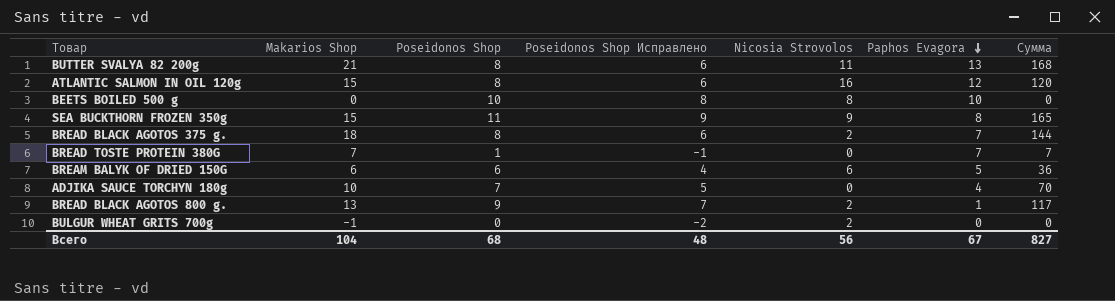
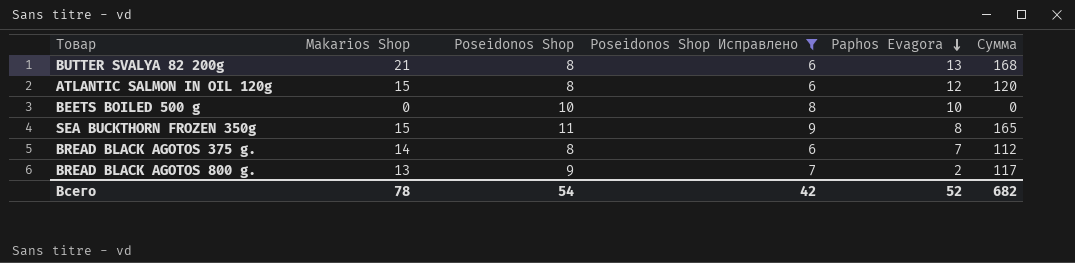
filter: none -> Poseidonos Shop Исправлено >= 6
column Nicosia Strovolos | position: 5 -> none
BREAD BLACK AGOTOS 375 g. | Makarios Shop: 18 -> 14
BREAD BLACK AGOTOS 375 g. | Сумма: 144 -> 112
BREAD BLACK AGOTOS 800 g. | Paphos Evagora: 1 -> 2
Всего | Makarios Shop: 104 -> 78
Всего | Poseidonos Shop: 68 -> 54
Всего | Poseidonos Shop Исправлено: 48 -> 42
Всего | Paphos Evagora: 67 -> 52
Всего | Сумма: 827 -> 682

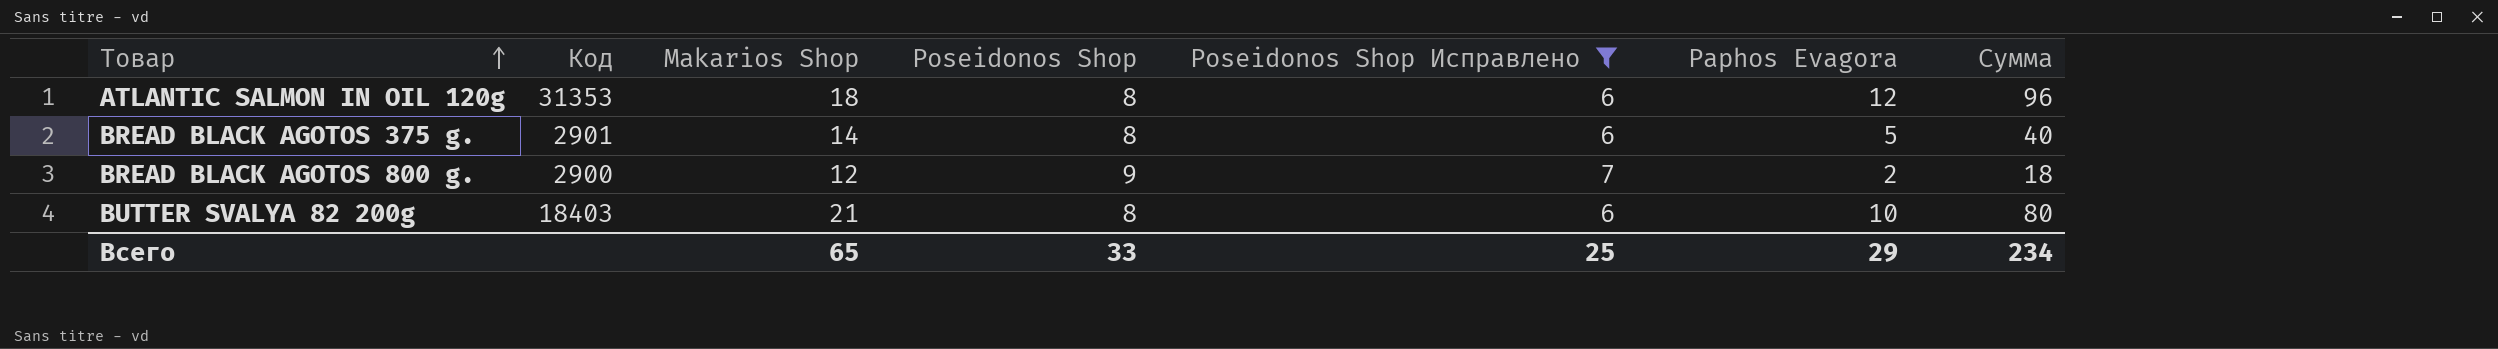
row order: Paphos Evagora descending -> Товар ascending
column Код | position: none -> 2
column Сумма | formula: [Makarios Shop] * [Poseidonos Shop] -> [Poseidonos Shop] * [Paphos Evagora]
row BEETS BOILED 500 g: 0 | 10 | 8 | 10 | 0 -> none
row SEA BUCKTHORN FROZEN 350g: 15 | 11 | 9 | 8 | 165 -> none
ATLANTIC SALMON IN OIL 120g | Makarios Shop: 15 -> 18
BREAD BLACK AGOTOS 375 g. | Paphos Evagora: 7 -> 5
BREAD BLACK AGOTOS 800 g. | Makarios Shop: 13 -> 12
BUTTER SVALYA 82 200g | Paphos Evagora: 13 -> 10
Всего | Makarios Shop: 78 -> 65
Всего | Poseidonos Shop: 54 -> 33
Всего | Poseidonos Shop Исправлено: 42 -> 25
Всего | Paphos Evagora: 52 -> 29
Всего | Сумма: 682 -> 234

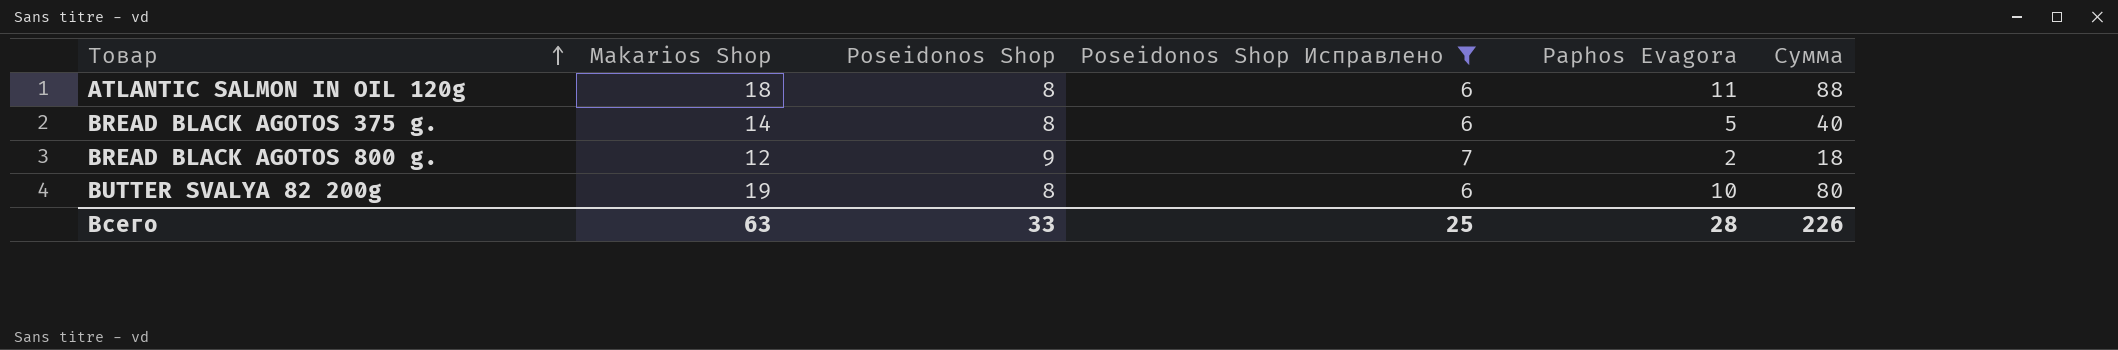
column Код | position: 2 -> none
ATLANTIC SALMON IN OIL 120g | Paphos Evagora: 12 -> 11
ATLANTIC SALMON IN OIL 120g | Сумма: 96 -> 88
BUTTER SVALYA 82 200g | Makarios Shop: 21 -> 19
Всего | Makarios Shop: 65 -> 63
Всего | Paphos Evagora: 29 -> 28
Всего | Сумма: 234 -> 226

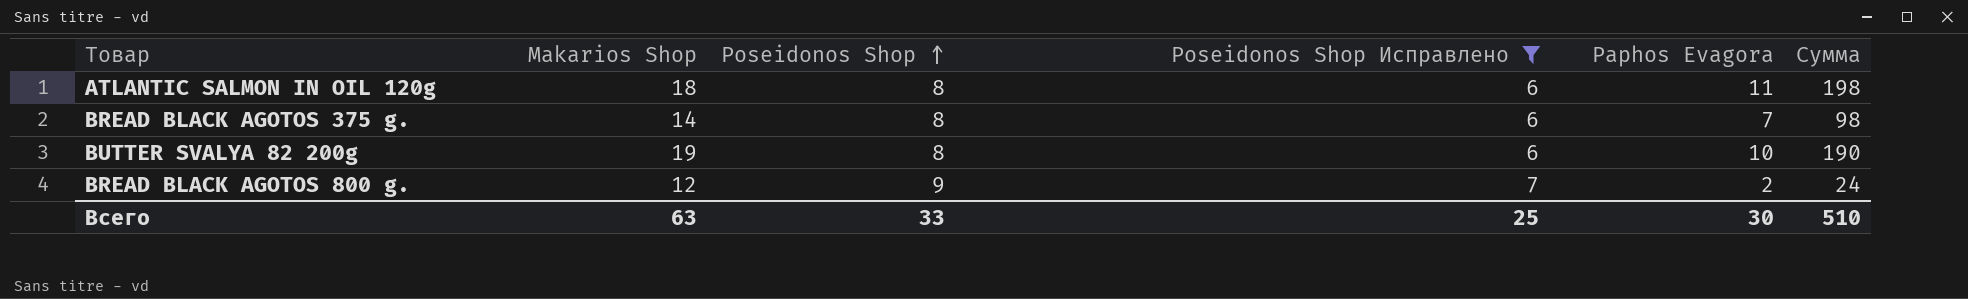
row order: Товар ascending -> Poseidonos Shop ascending
column Сумма | formula: [Poseidonos Shop] * [Paphos Evagora] -> [Makarios Shop] * [Paphos Evagora]
BREAD BLACK AGOTOS 375 g. | Paphos Evagora: 5 -> 7
Всего | Paphos Evagora: 28 -> 30
Всего | Сумма: 226 -> 510

